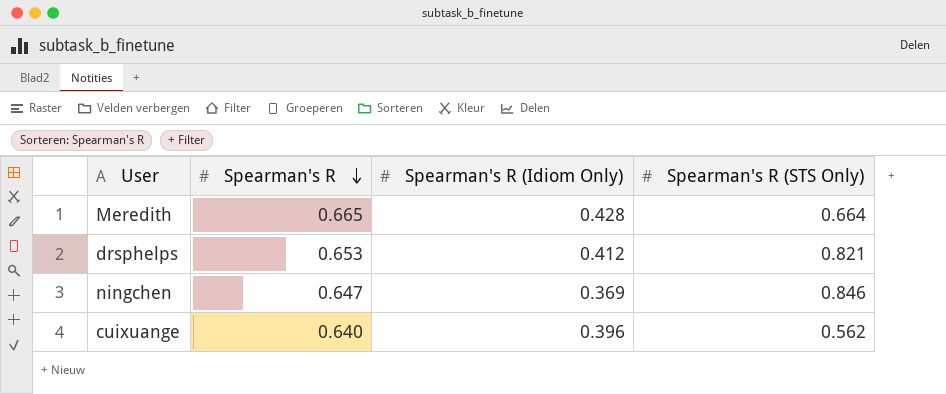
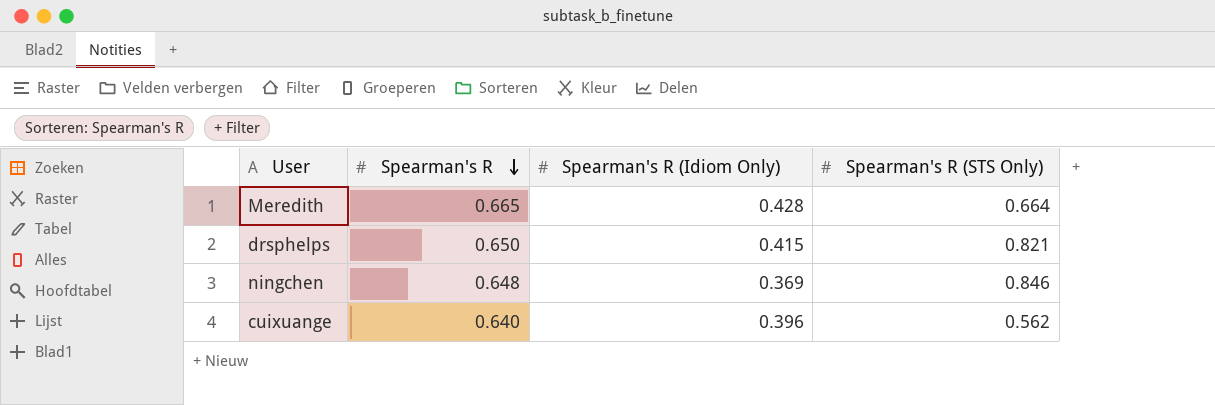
drsphelps | Spearman's R: 0.653 -> 0.650
drsphelps | Spearman's R (Idiom Only): 0.412 -> 0.415
ningchen | Spearman's R: 0.647 -> 0.648

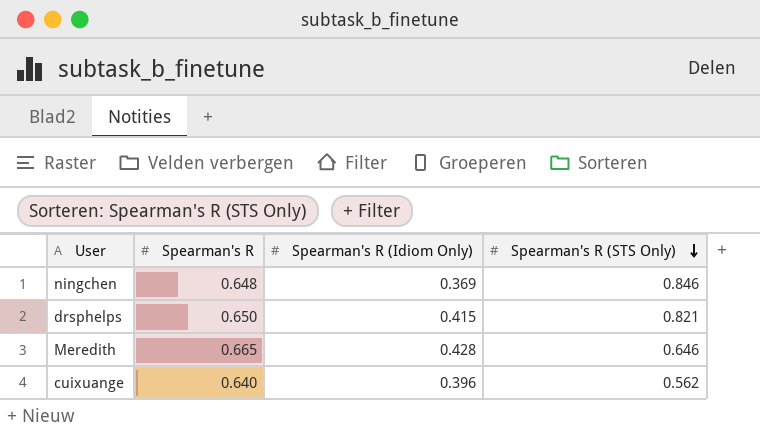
row order: Spearman's R descending -> Spearman's R (STS Only) descending
Meredith | Spearman's R (STS Only): 0.664 -> 0.646

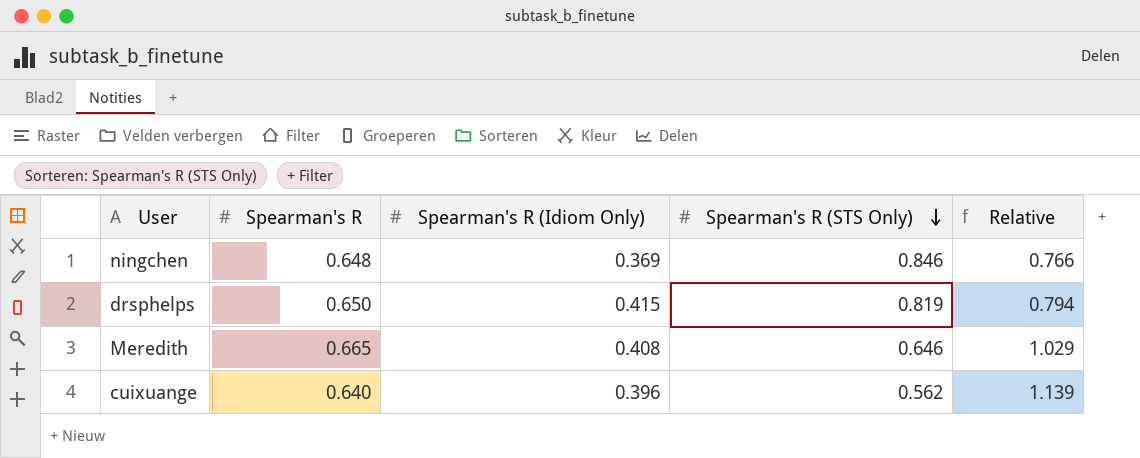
column Relative | formula: none -> [Spearman's R] / [Spearman's R (STS Only)]
drsphelps | Spearman's R (STS Only): 0.821 -> 0.819
Meredith | Spearman's R (Idiom Only): 0.428 -> 0.408

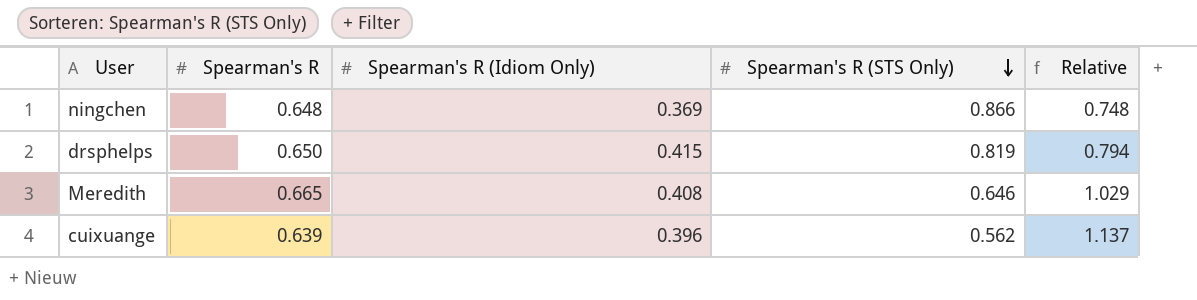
ningchen | Spearman's R (STS Only): 0.846 -> 0.866
ningchen | Relative: 0.766 -> 0.748
cuixuange | Spearman's R: 0.640 -> 0.639
cuixuange | Relative: 1.139 -> 1.137

